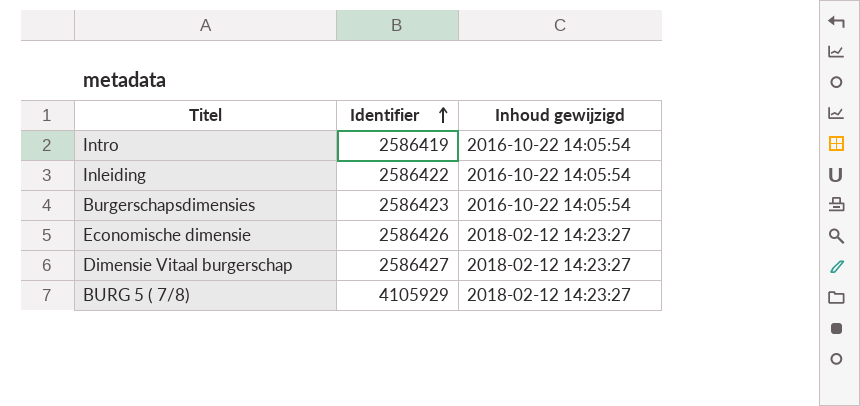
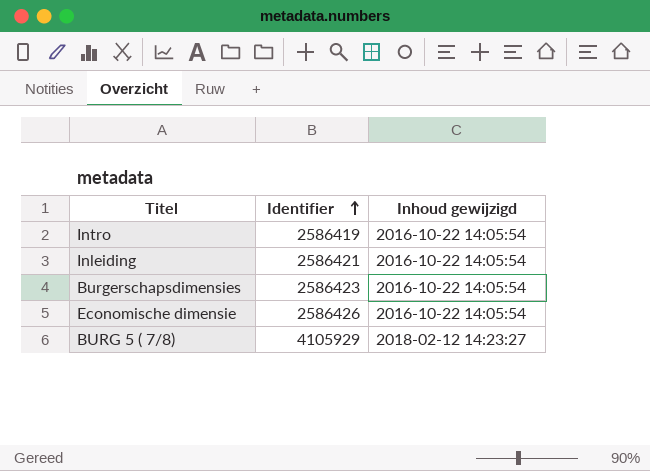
row Dimensie Vitaal burgerschap: 2586427 | 2018-02-12 14:23:27 -> none
Inleiding | Identifier: 2586422 -> 2586421
Economische dimensie | Inhoud gewijzigd: 2018-02-12 14:23:27 -> 2016-10-22 14:05:54

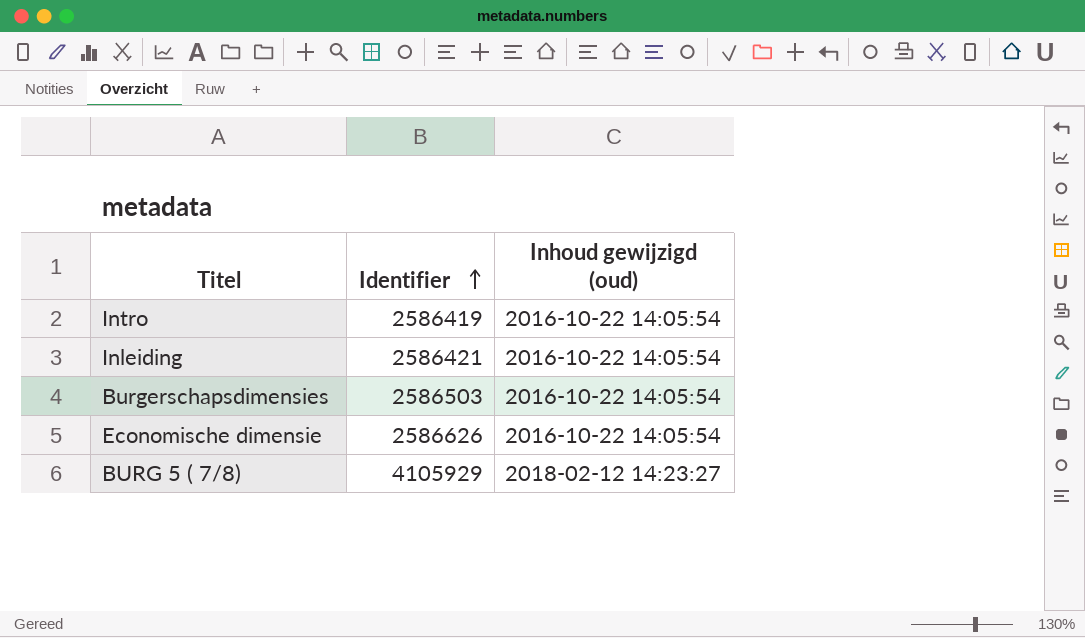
column name: Inhoud gewijzigd -> Inhoud gewijzigd (oud)
Burgerschapsdimensies | Identifier: 2586423 -> 2586503
Economische dimensie | Identifier: 2586426 -> 2586626

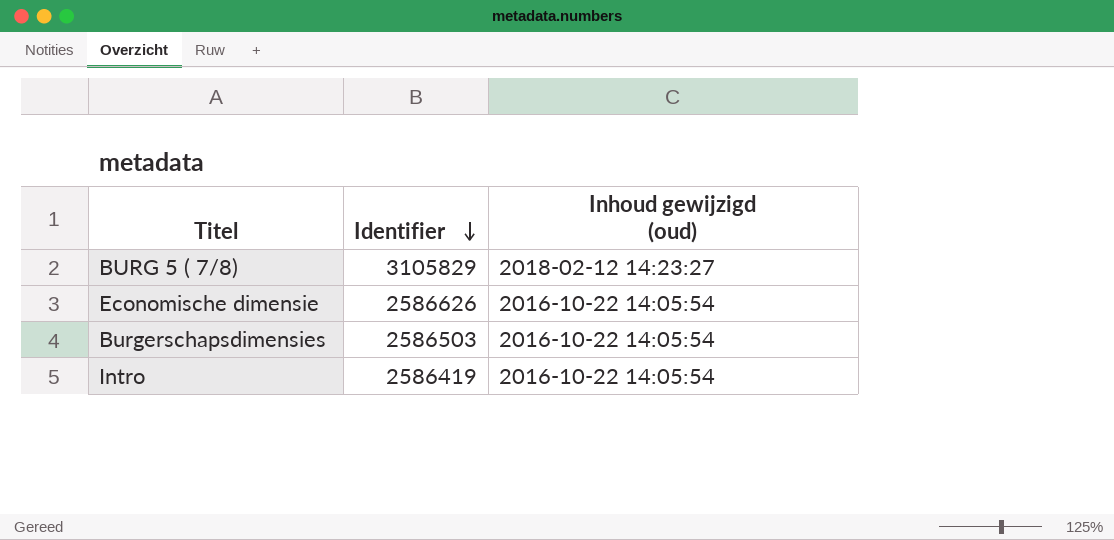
row order: Identifier ascending -> Identifier descending
row Inleiding: 2586421 | 2016-10-22 14:05:54 -> none
BURG 5 ( 7/8) | Identifier: 4105929 -> 3105829

